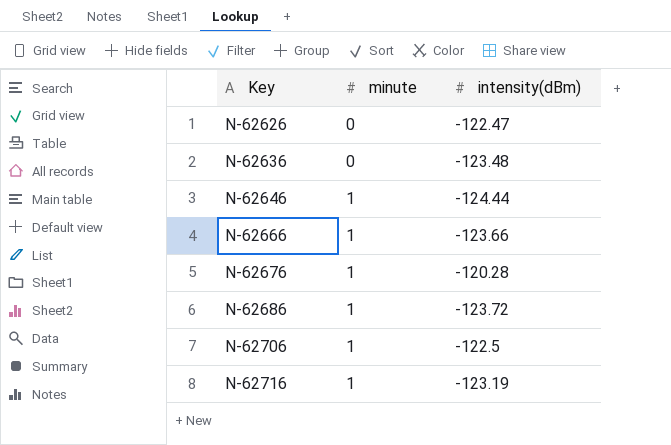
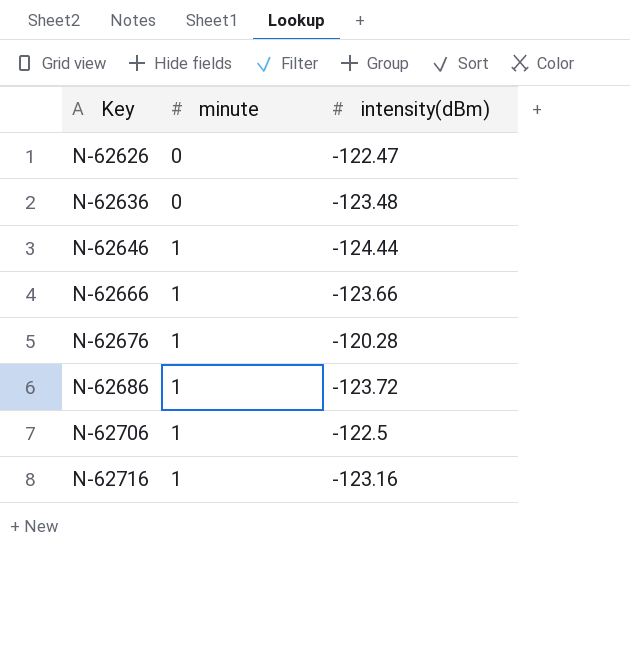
N-62716 | intensity(dBm): -123.19 -> -123.16

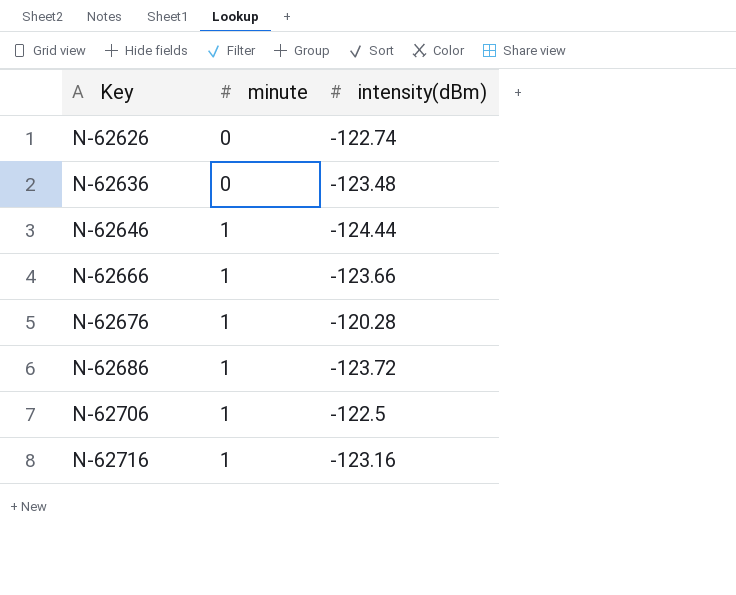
N-62626 | intensity(dBm): -122.47 -> -122.74

